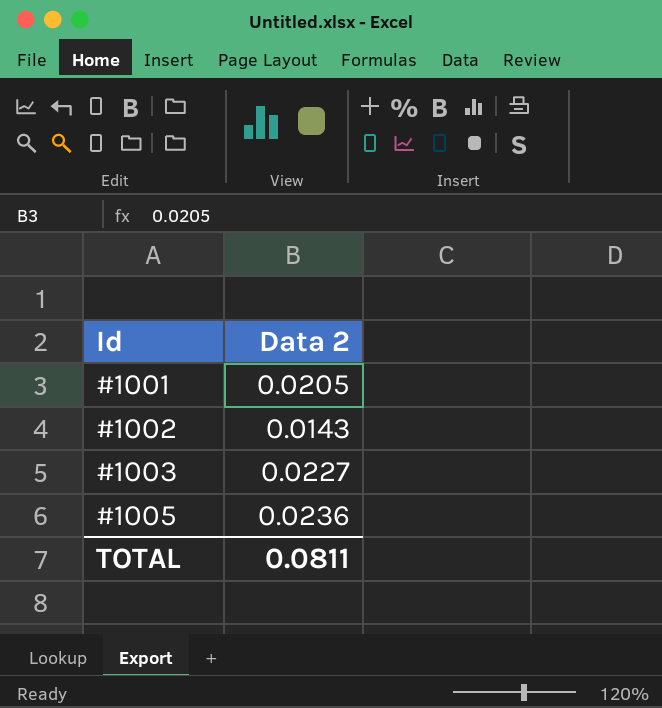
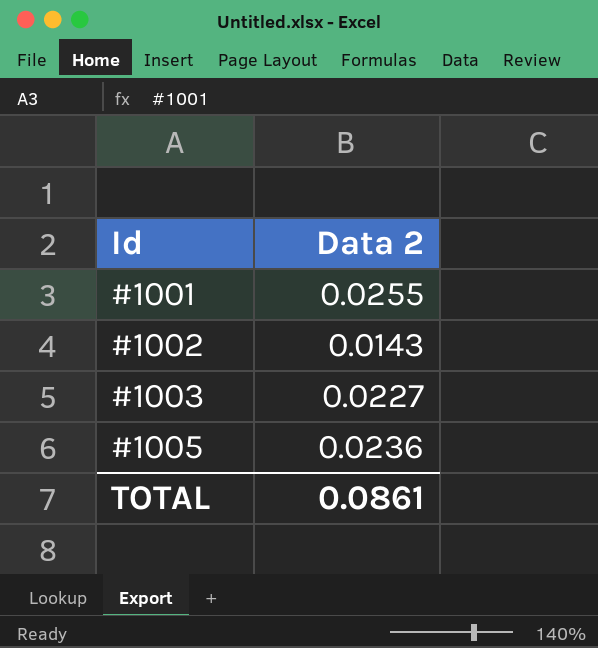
#1001 | Data 2: 0.0205 -> 0.0255
TOTAL | Data 2: 0.0811 -> 0.0861

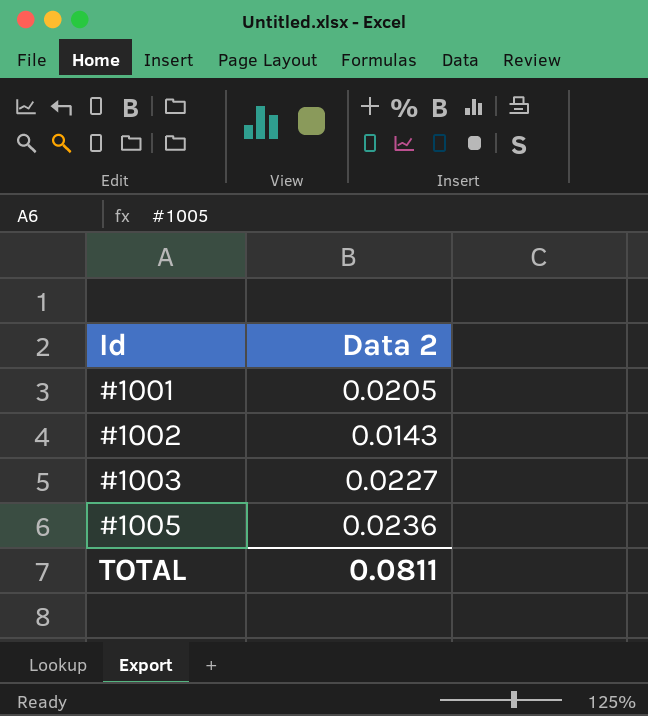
#1001 | Data 2: 0.0255 -> 0.0205
TOTAL | Data 2: 0.0861 -> 0.0811

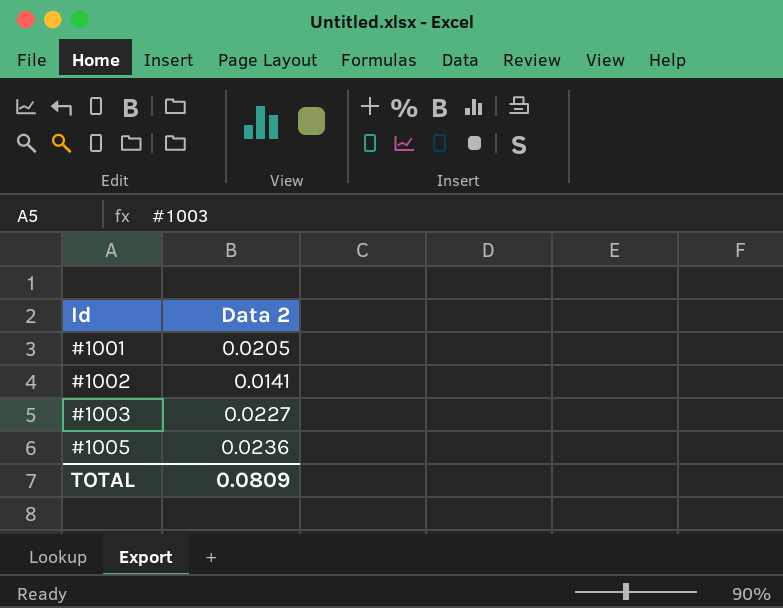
#1002 | Data 2: 0.0143 -> 0.0141
TOTAL | Data 2: 0.0811 -> 0.0809

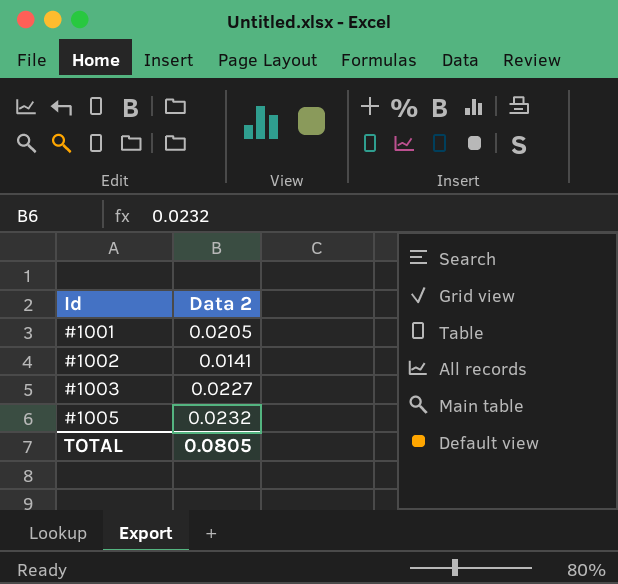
#1005 | Data 2: 0.0236 -> 0.0232
TOTAL | Data 2: 0.0809 -> 0.0805

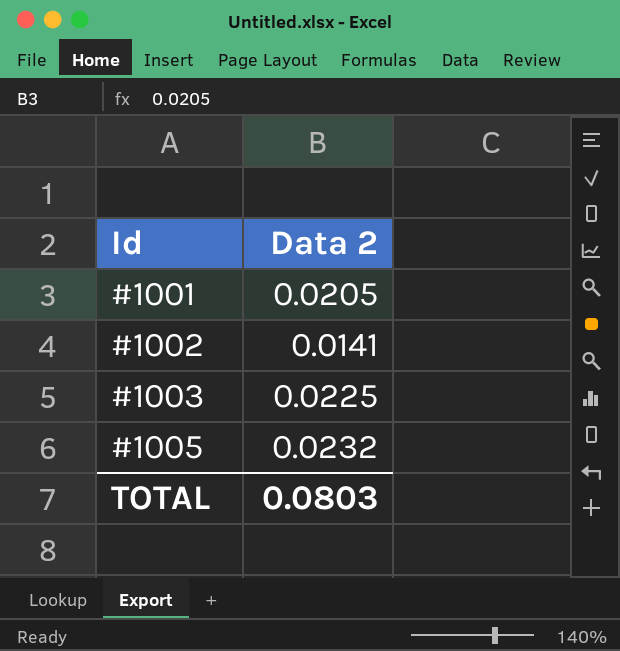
#1003 | Data 2: 0.0227 -> 0.0225
TOTAL | Data 2: 0.0805 -> 0.0803

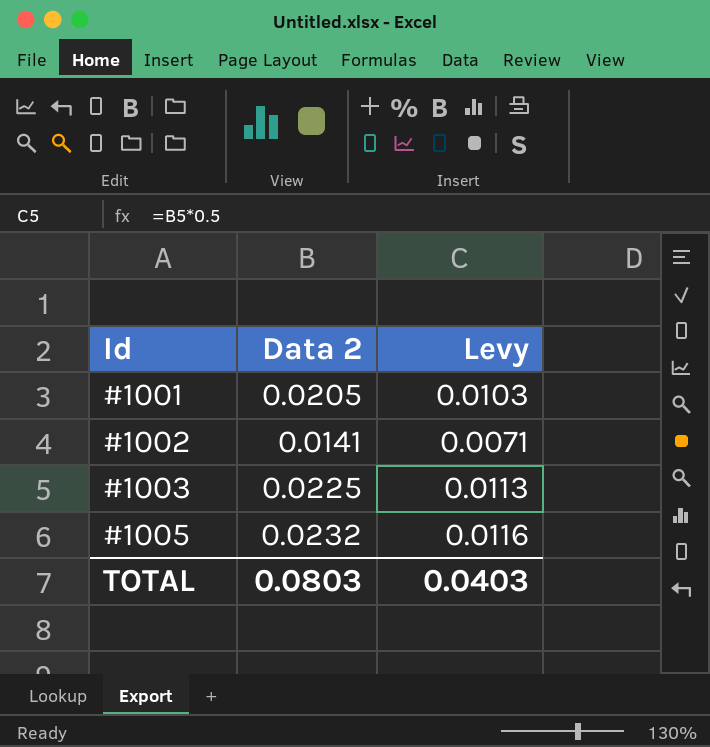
column Levy | formula: none -> [Data 2] * 0.5

